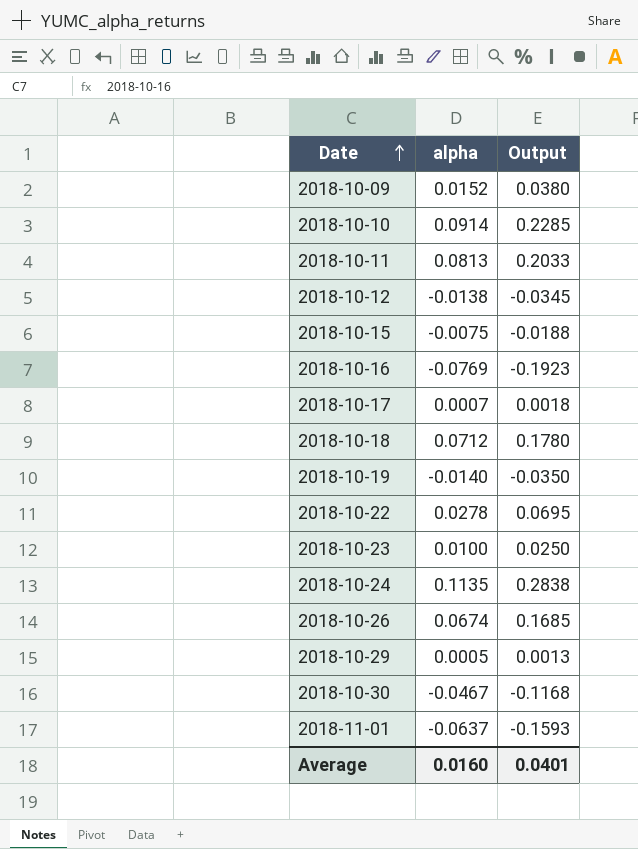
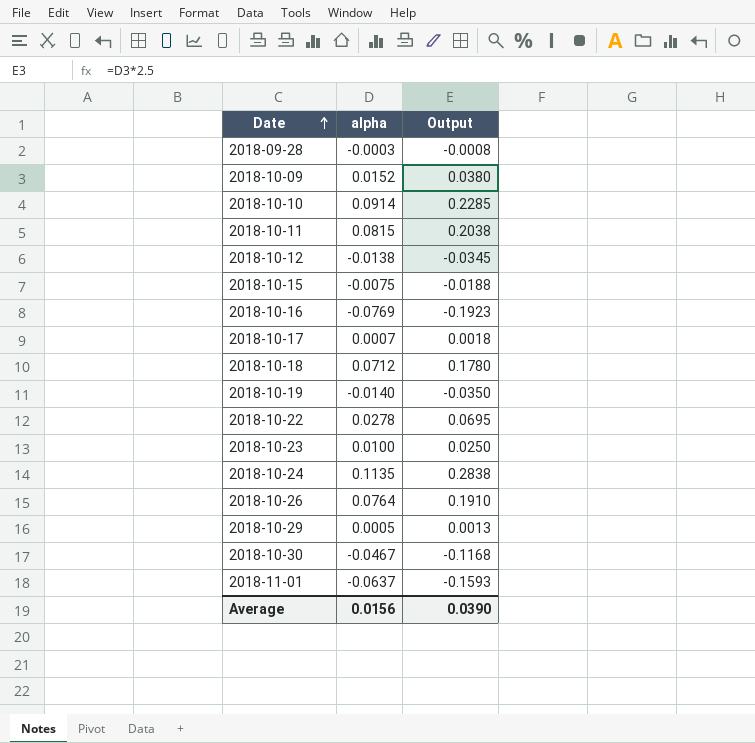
row 2018-09-28: none -> -0.0003 | -0.0008
2018-10-11 | alpha: 0.0813 -> 0.0815
2018-10-11 | Output: 0.2033 -> 0.2038
2018-10-26 | alpha: 0.0674 -> 0.0764
2018-10-26 | Output: 0.1685 -> 0.1910
Average | alpha: 0.0160 -> 0.0156
Average | Output: 0.0401 -> 0.0390

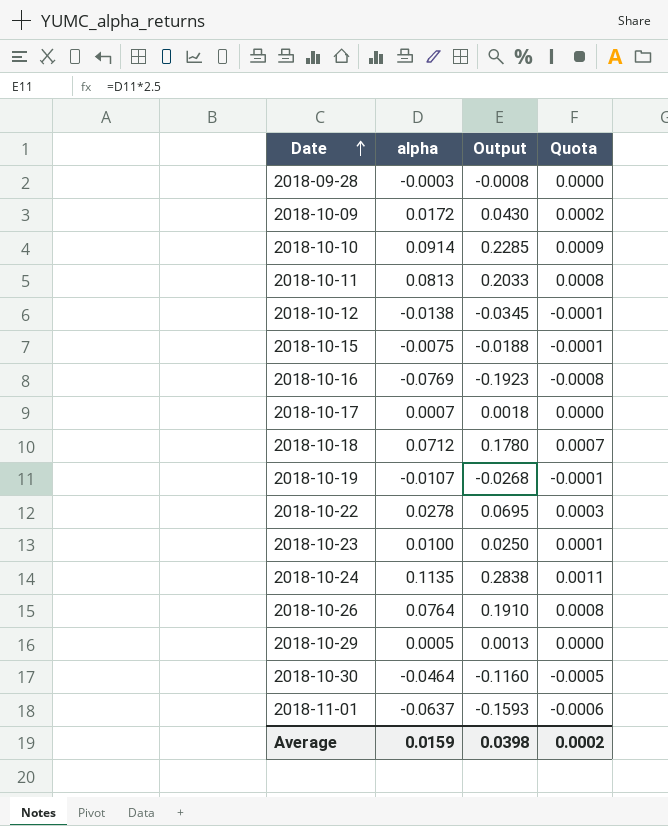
column Quota | formula: none -> [alpha] * 0.01
2018-10-09 | alpha: 0.0152 -> 0.0172
2018-10-09 | Output: 0.0380 -> 0.0430
2018-10-11 | alpha: 0.0815 -> 0.0813
2018-10-11 | Output: 0.2038 -> 0.2033
2018-10-19 | alpha: -0.0140 -> -0.0107
2018-10-19 | Output: -0.0350 -> -0.0268
2018-10-30 | alpha: -0.0467 -> -0.0464
2018-10-30 | Output: -0.1168 -> -0.1160
Average | alpha: 0.0156 -> 0.0159
Average | Output: 0.0390 -> 0.0398

